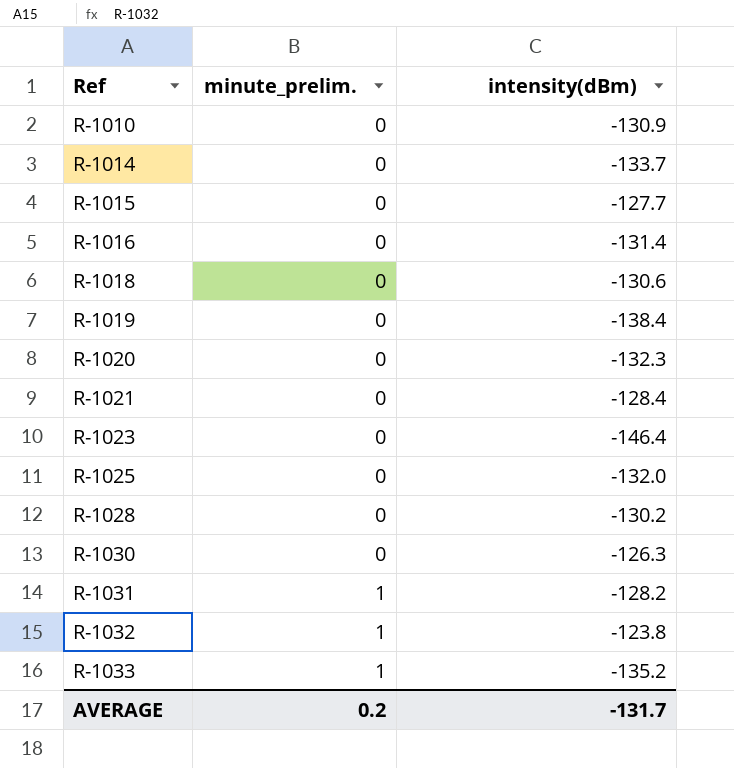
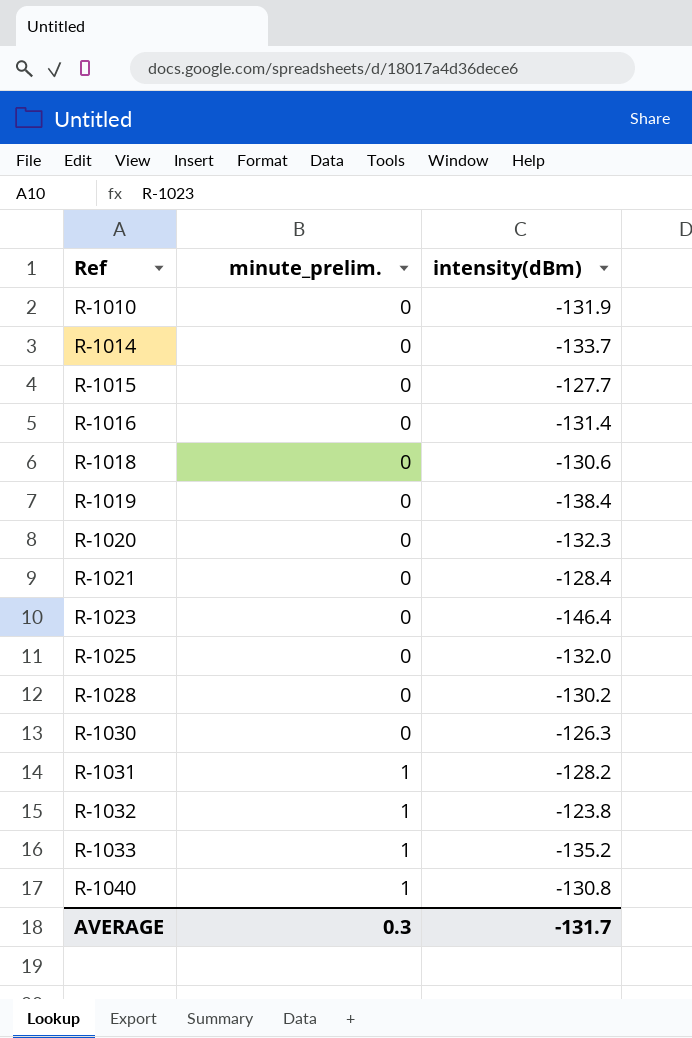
R-1010 | intensity(dBm): -130.9 -> -131.9
row R-1040: none -> 1 | -130.8
AVERAGE | minute_prelim.: 0.2 -> 0.3

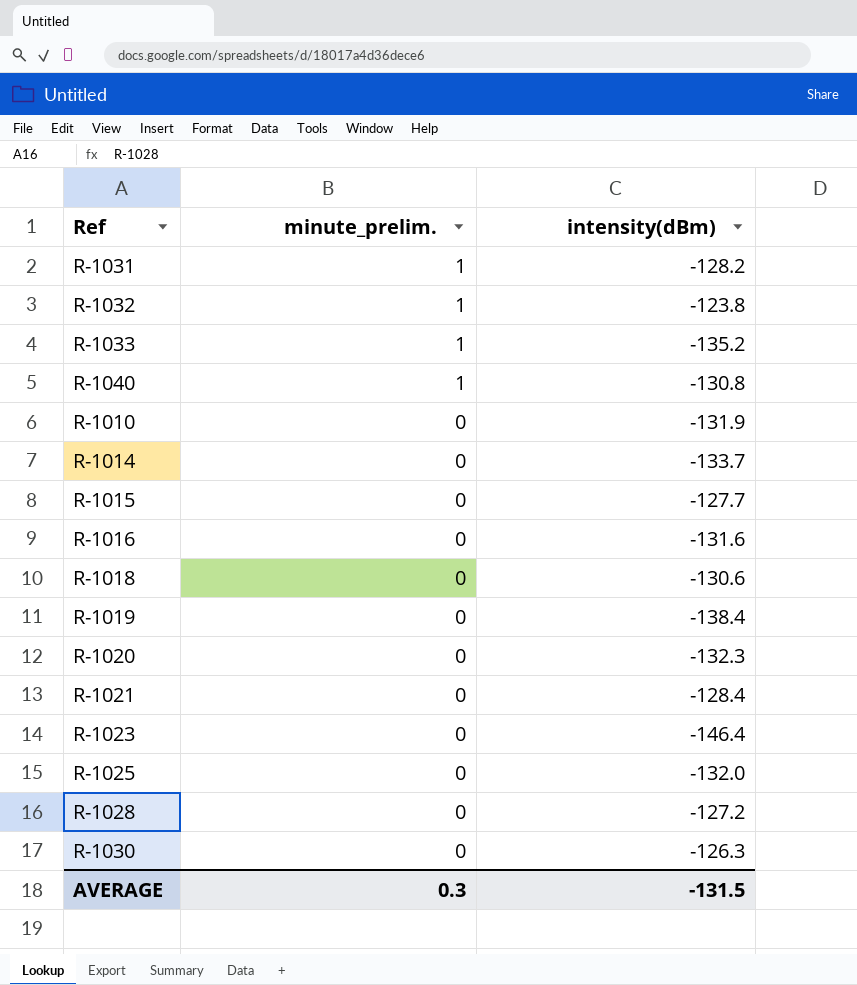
row order: Ref ascending -> minute_prelim. descending
R-1016 | intensity(dBm): -131.4 -> -131.6
R-1028 | intensity(dBm): -130.2 -> -127.2
AVERAGE | intensity(dBm): -131.7 -> -131.5

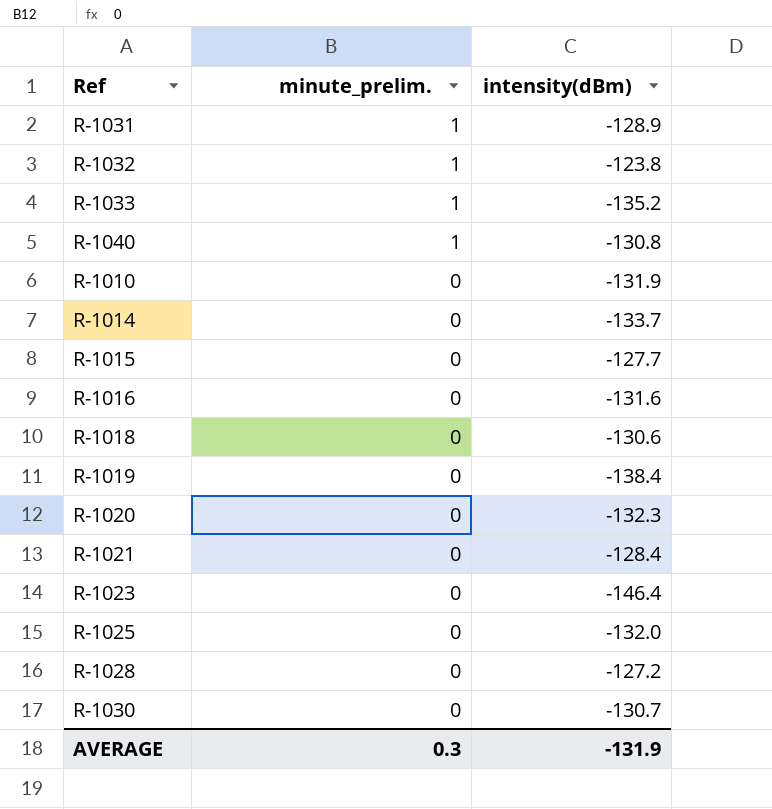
R-1031 | intensity(dBm): -128.2 -> -128.9
R-1030 | intensity(dBm): -126.3 -> -130.7
AVERAGE | intensity(dBm): -131.5 -> -131.9

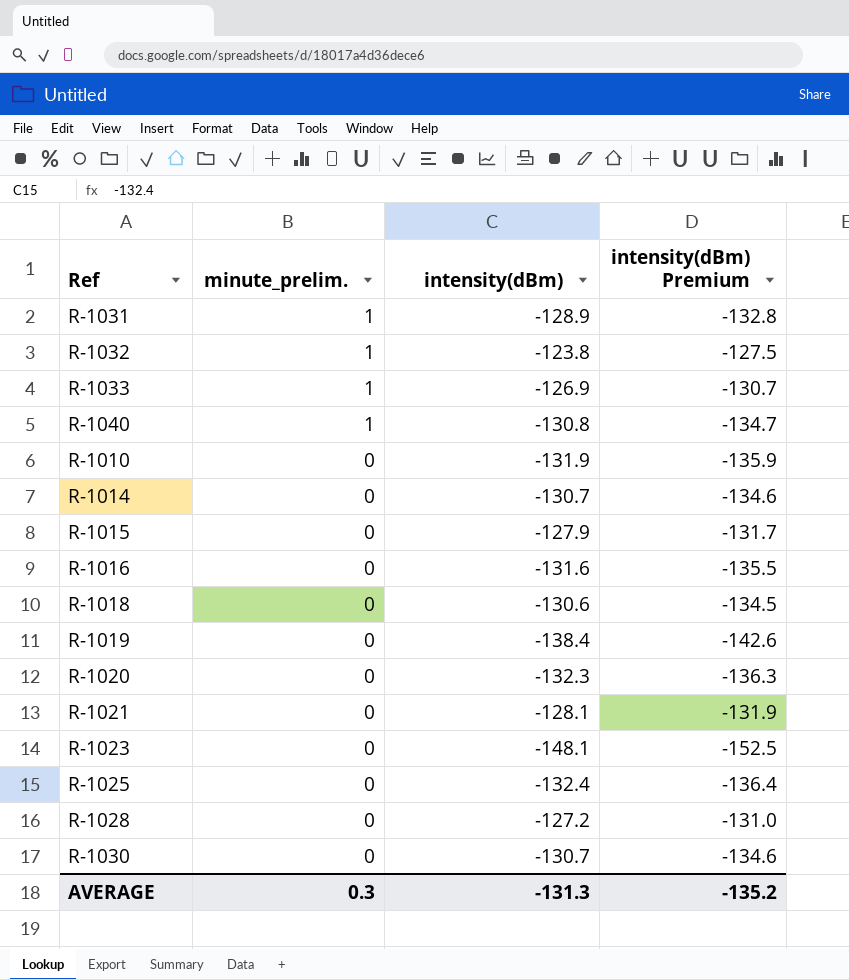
column intensity(dBm) Premium | formula: none -> [intensity(dBm)] * 1.03
R-1033 | intensity(dBm): -135.2 -> -126.9
R-1014 | intensity(dBm): -133.7 -> -130.7
R-1015 | intensity(dBm): -127.7 -> -127.9
R-1021 | intensity(dBm): -128.4 -> -128.1
R-1023 | intensity(dBm): -146.4 -> -148.1
R-1025 | intensity(dBm): -132.0 -> -132.4
AVERAGE | intensity(dBm): -131.9 -> -131.3

